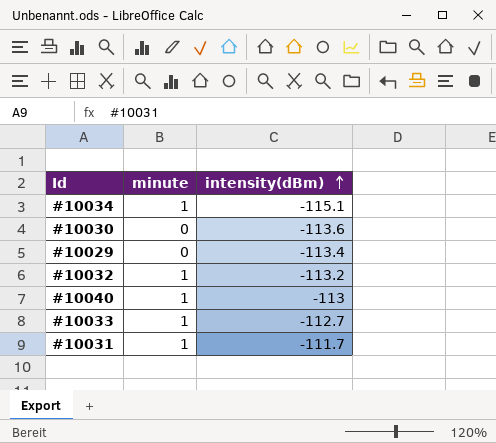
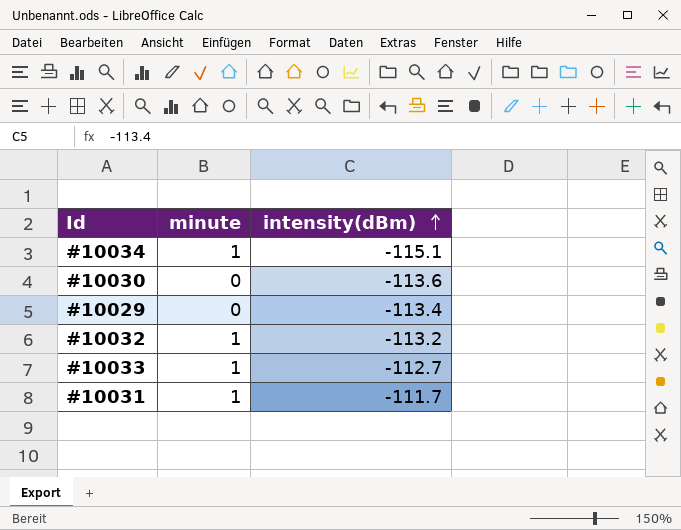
row #10040: 1 | -113 -> none

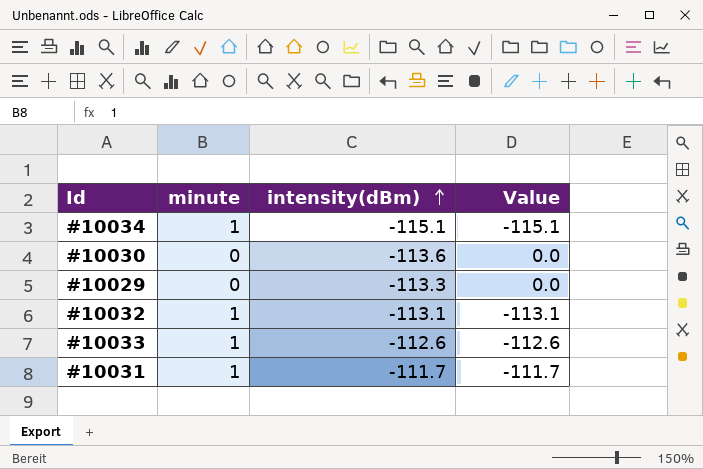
column Value | formula: none -> [minute] * [intensity(dBm)]
#10029 | intensity(dBm): -113.4 -> -113.3
#10032 | intensity(dBm): -113.2 -> -113.1
#10033 | intensity(dBm): -112.7 -> -112.6

